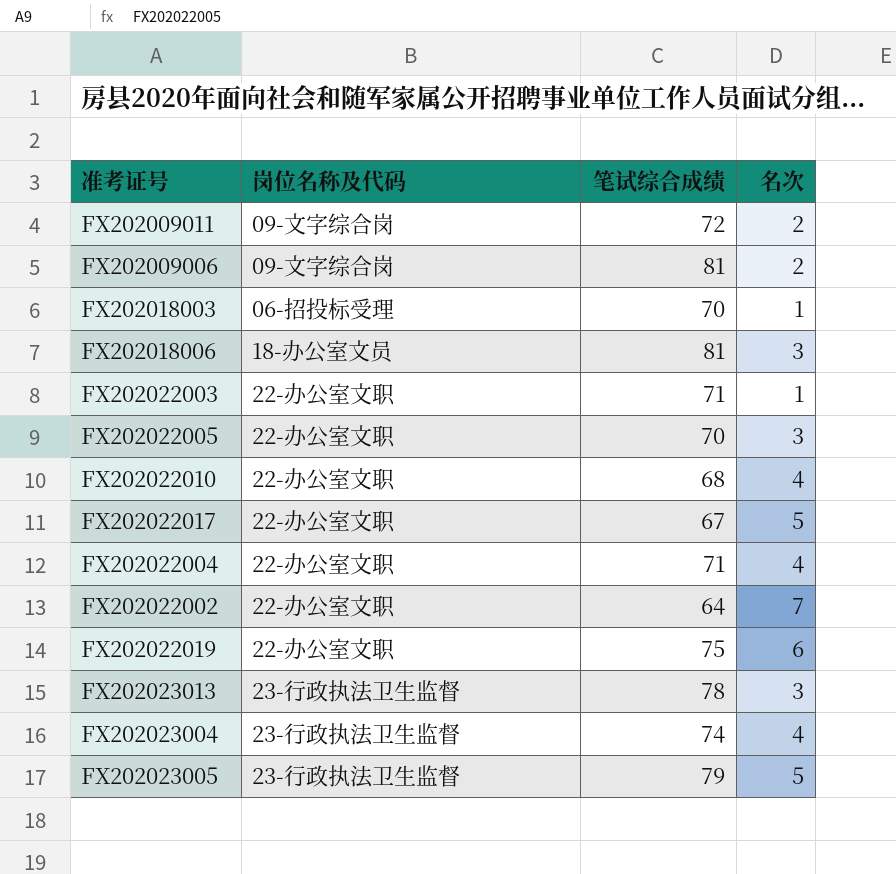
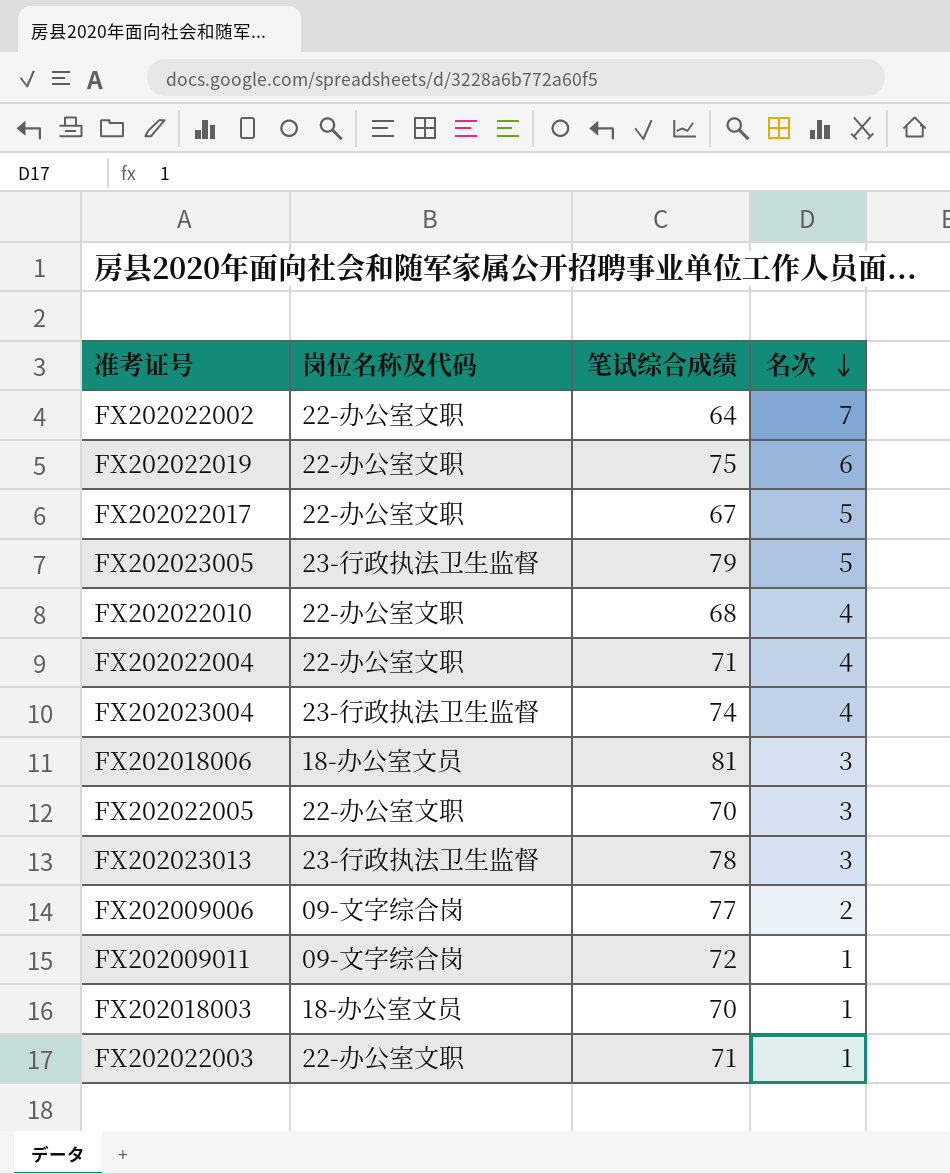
row order: none -> 名次 descending
FX202009006 | 笔试综合成绩: 81 -> 77
FX202009011 | 名次: 2 -> 1
FX202018003 | 岗位名称及代码: 06-招投标受理 -> 18-办公室文员

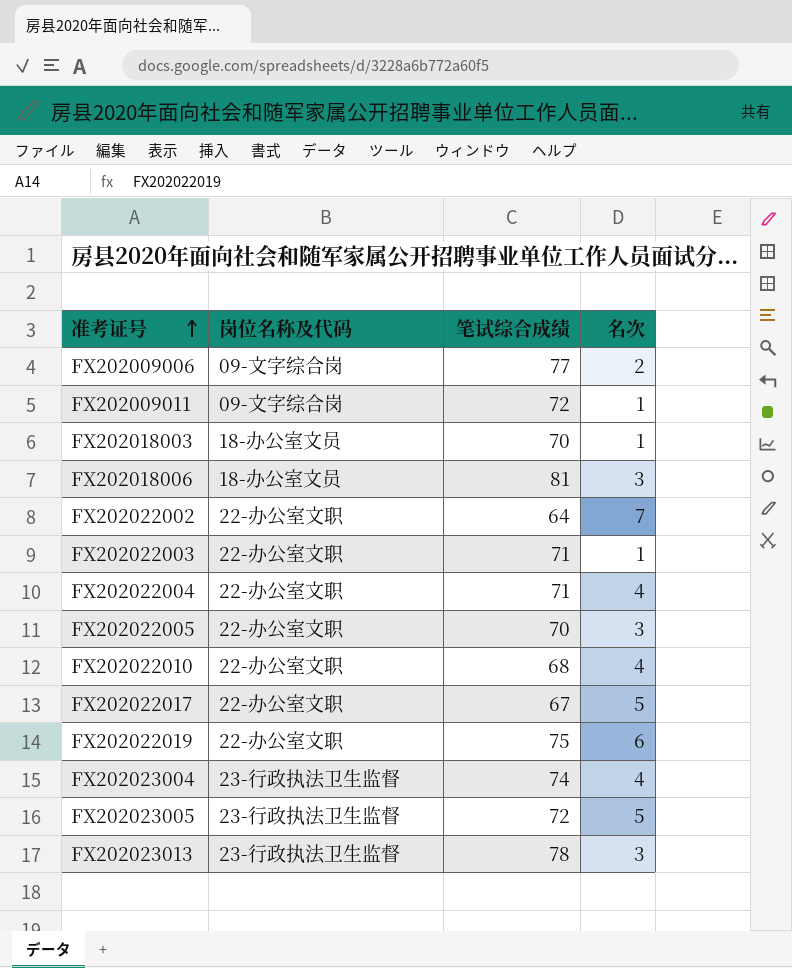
row order: 名次 descending -> 准考证号 ascending
FX202023005 | 笔试综合成绩: 79 -> 72

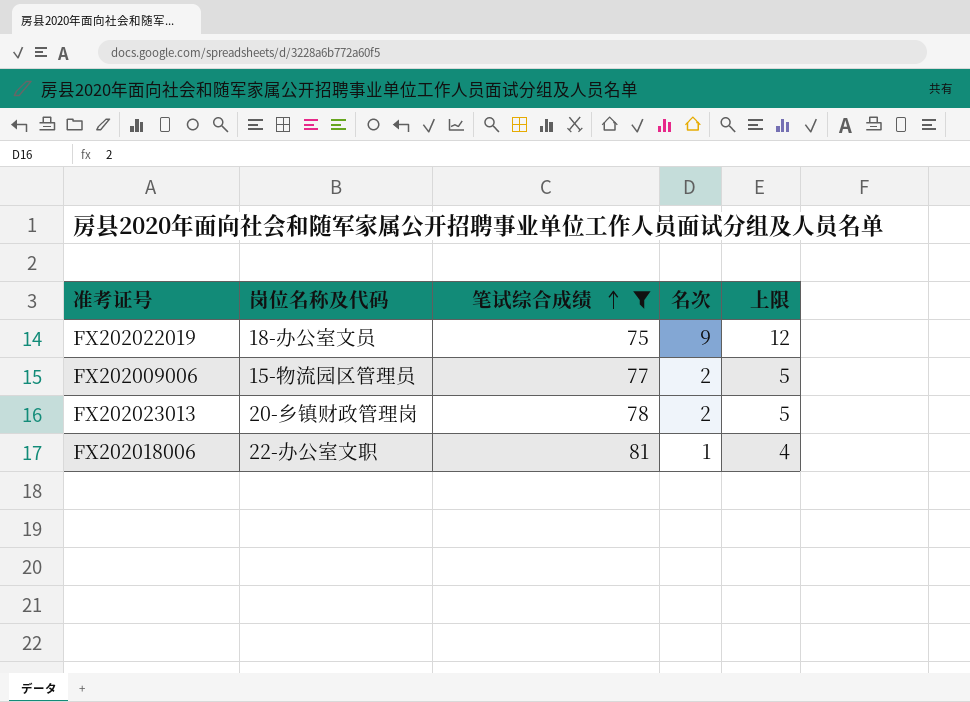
filter: none -> 笔试综合成绩 >= 75
row order: 准考证号 ascending -> 笔试综合成绩 ascending
column 上限 | formula: none -> [名次] + 3
FX202022019 | 岗位名称及代码: 22-办公室文职 -> 18-办公室文员
FX202022019 | 名次: 6 -> 9
FX202009006 | 岗位名称及代码: 09-文字综合岗 -> 15-物流园区管理员
FX202023013 | 岗位名称及代码: 23-行政执法卫生监督 -> 20-乡镇财政管理岗
FX202023013 | 名次: 3 -> 2
FX202018006 | 岗位名称及代码: 18-办公室文员 -> 22-办公室文职
FX202018006 | 名次: 3 -> 1

